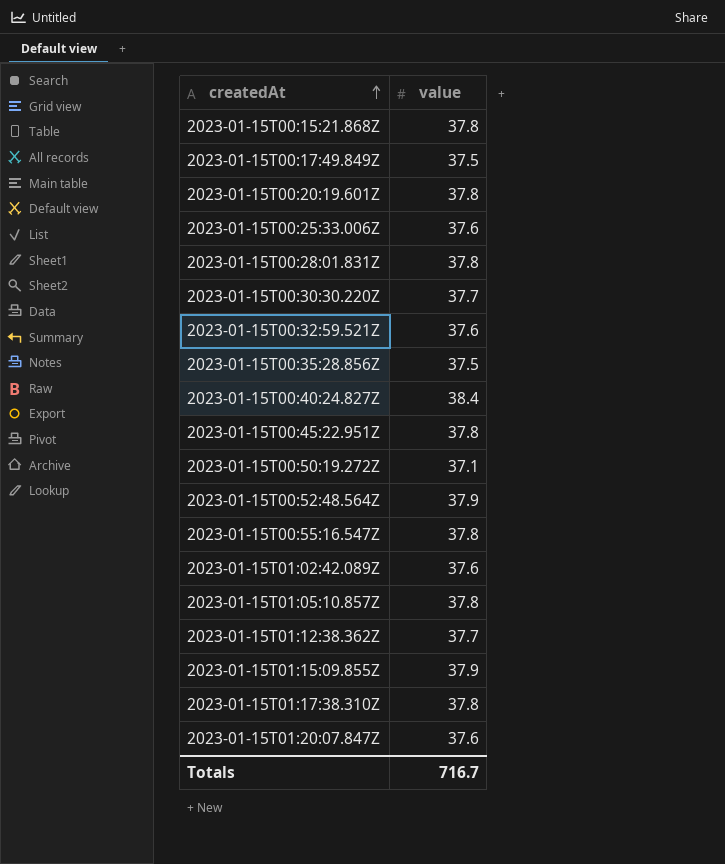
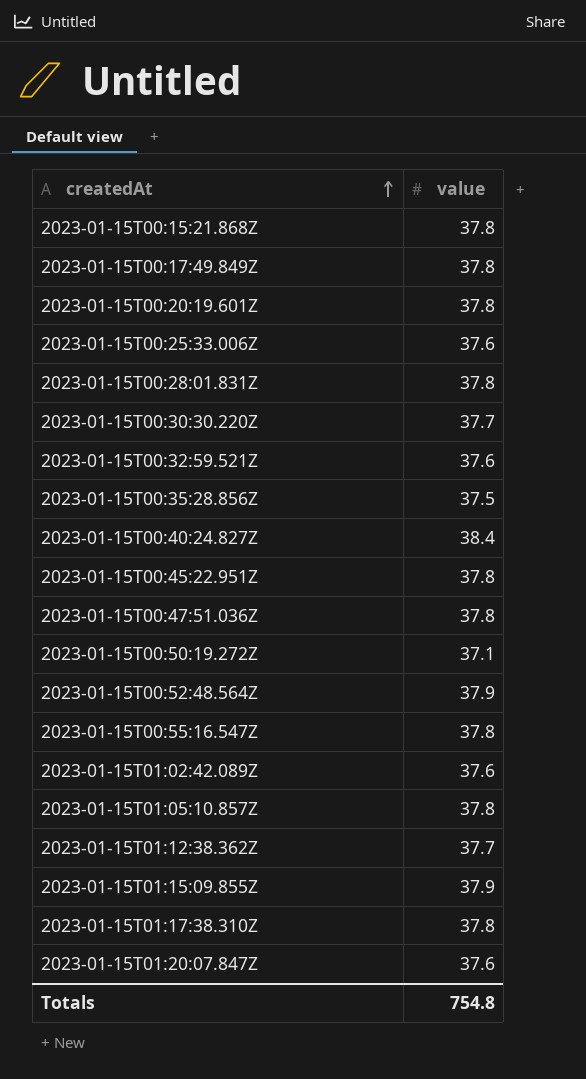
2023-01-15T00:17:49.849Z | value: 37.5 -> 37.8
row 2023-01-15T00:47:51.036Z: none -> 37.8
Totals | value: 716.7 -> 754.8

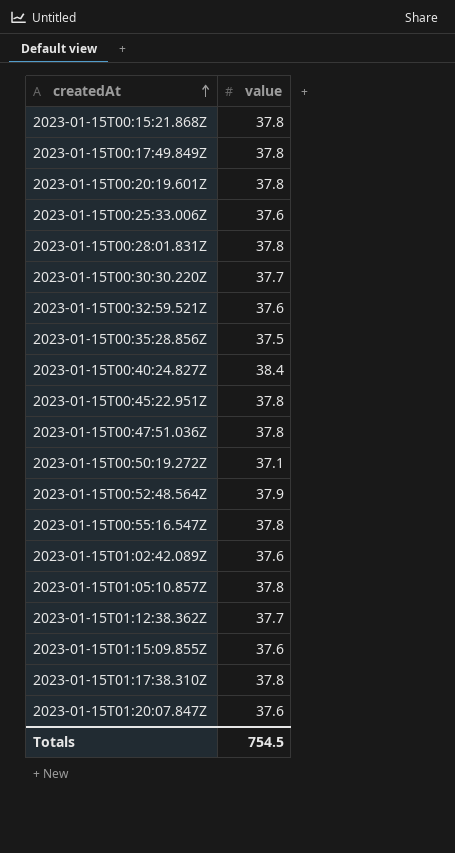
2023-01-15T01:15:09.855Z | value: 37.9 -> 37.6
Totals | value: 754.8 -> 754.5

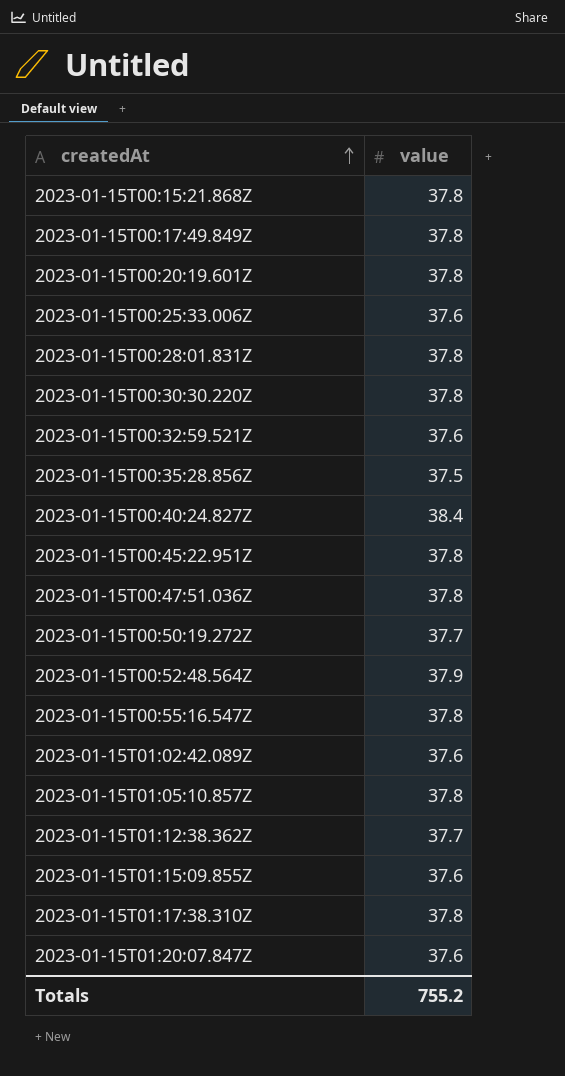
2023-01-15T00:30:30.220Z | value: 37.7 -> 37.8
2023-01-15T00:50:19.272Z | value: 37.1 -> 37.7
Totals | value: 754.5 -> 755.2

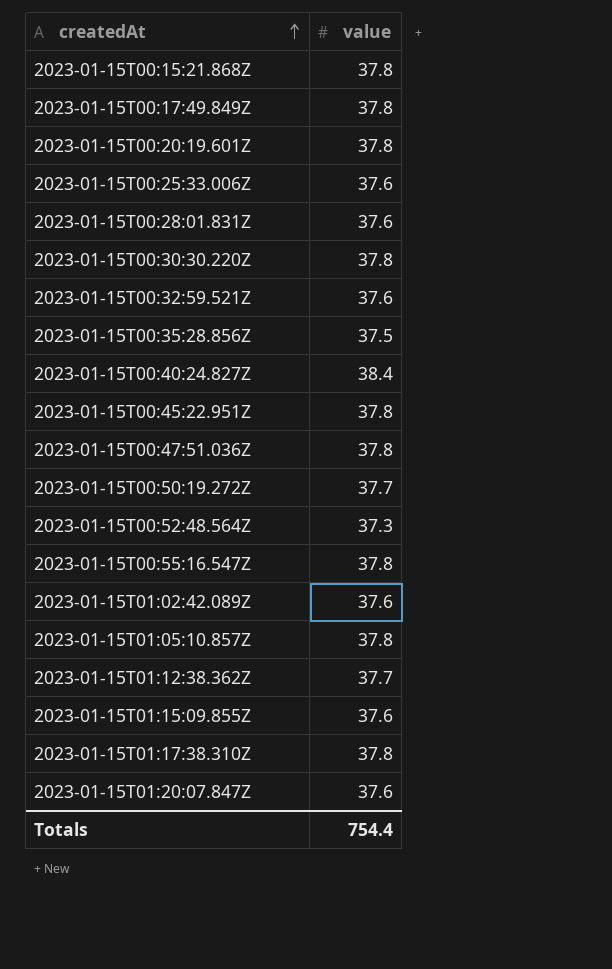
2023-01-15T00:28:01.831Z | value: 37.8 -> 37.6
2023-01-15T00:52:48.564Z | value: 37.9 -> 37.3
Totals | value: 755.2 -> 754.4

